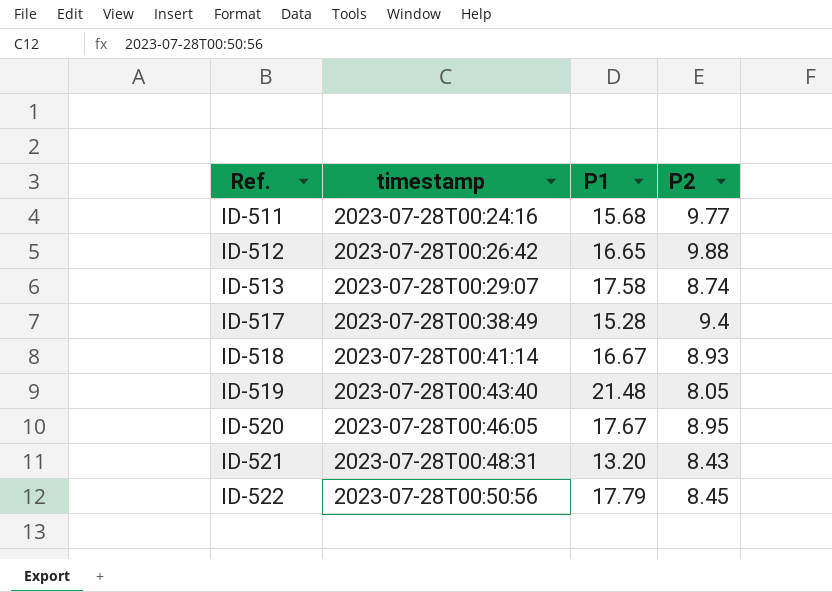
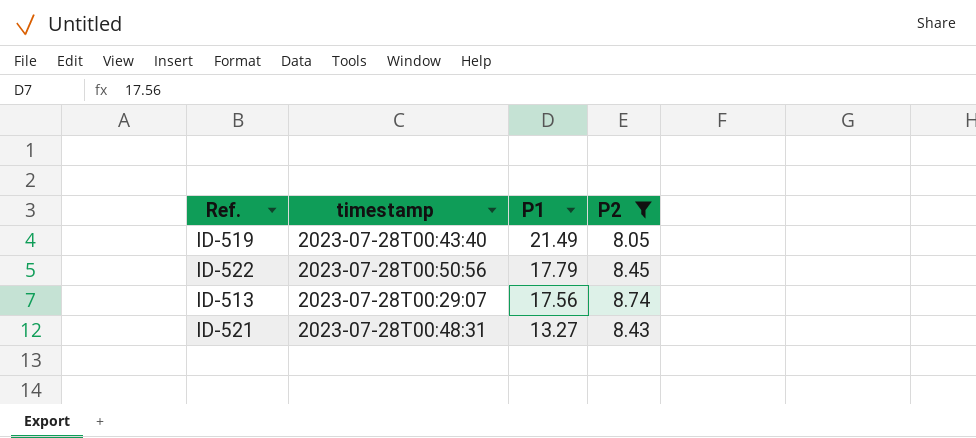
filter: none -> P2 <= 8.74
row order: Ref. ascending -> P1 descending
ID-519 | P1: 21.48 -> 21.49
ID-513 | P1: 17.58 -> 17.56
ID-521 | P1: 13.20 -> 13.27

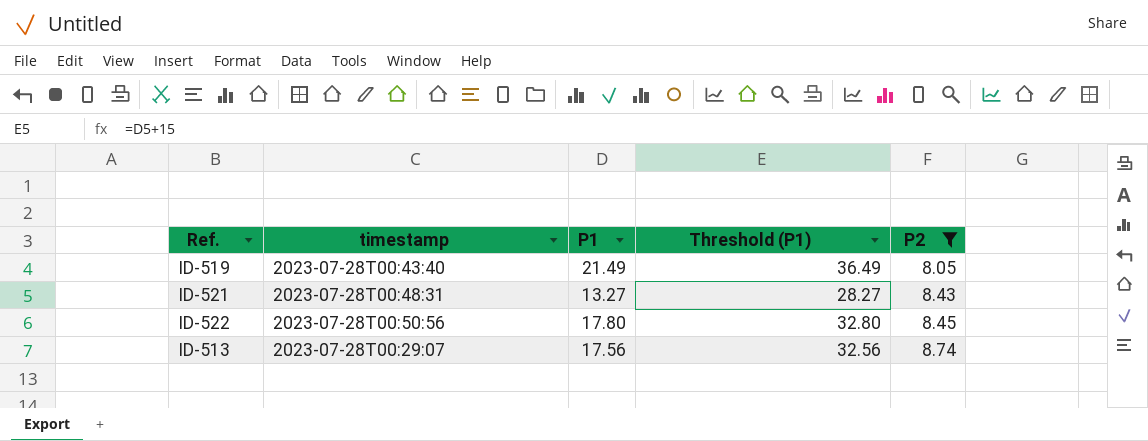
row order: P1 descending -> P2 ascending
column Threshold (P1) | formula: none -> [P1] + 15
ID-522 | P1: 17.79 -> 17.80

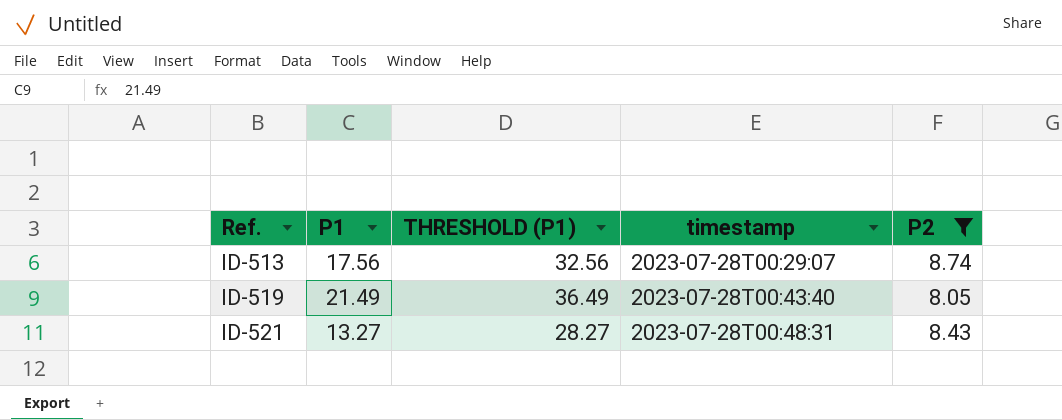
row order: P2 ascending -> Ref. ascending
column name: Threshold (P1) -> THRESHOLD (P1)
column timestamp | position: 2 -> 4
row ID-522: 2023-07-28T00:50:56 | 17.80 | 32.80 | 8.45 -> none

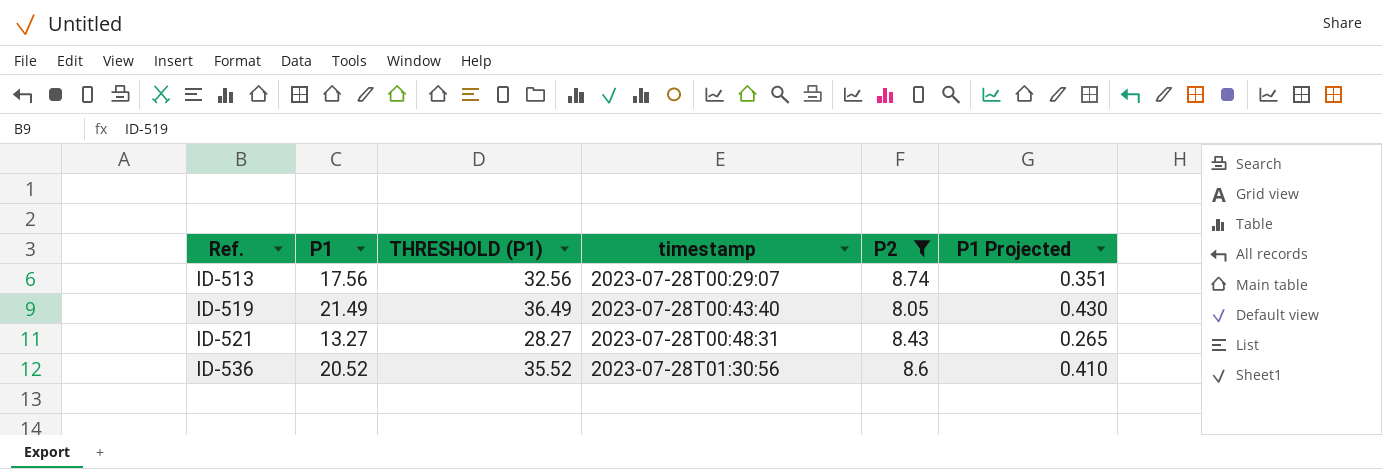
column P1 Projected | formula: none -> [P1] * 0.02
row ID-536: none -> 20.52 | 35.52 | 2023-07-28T01:30:56 | 8.6 | 0.410

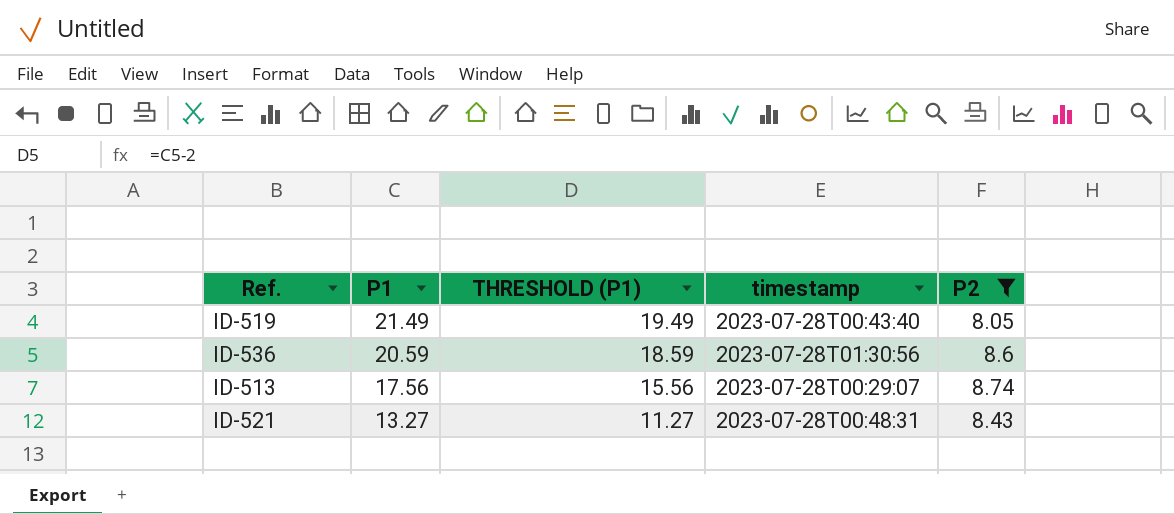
row order: Ref. ascending -> P1 descending
column P1 Projected | formula: [P1] * 0.02 -> none
column THRESHOLD (P1) | formula: [P1] + 15 -> [P1] - 2
ID-536 | P1: 20.52 -> 20.59

